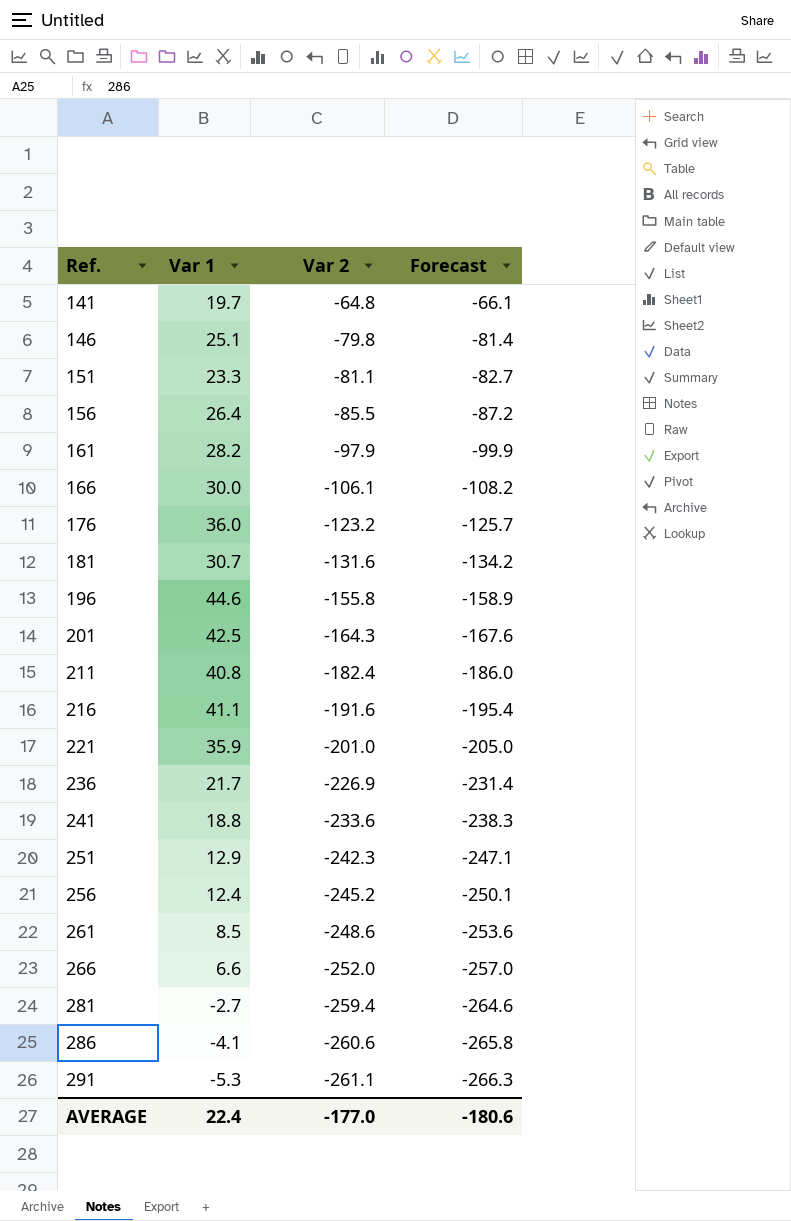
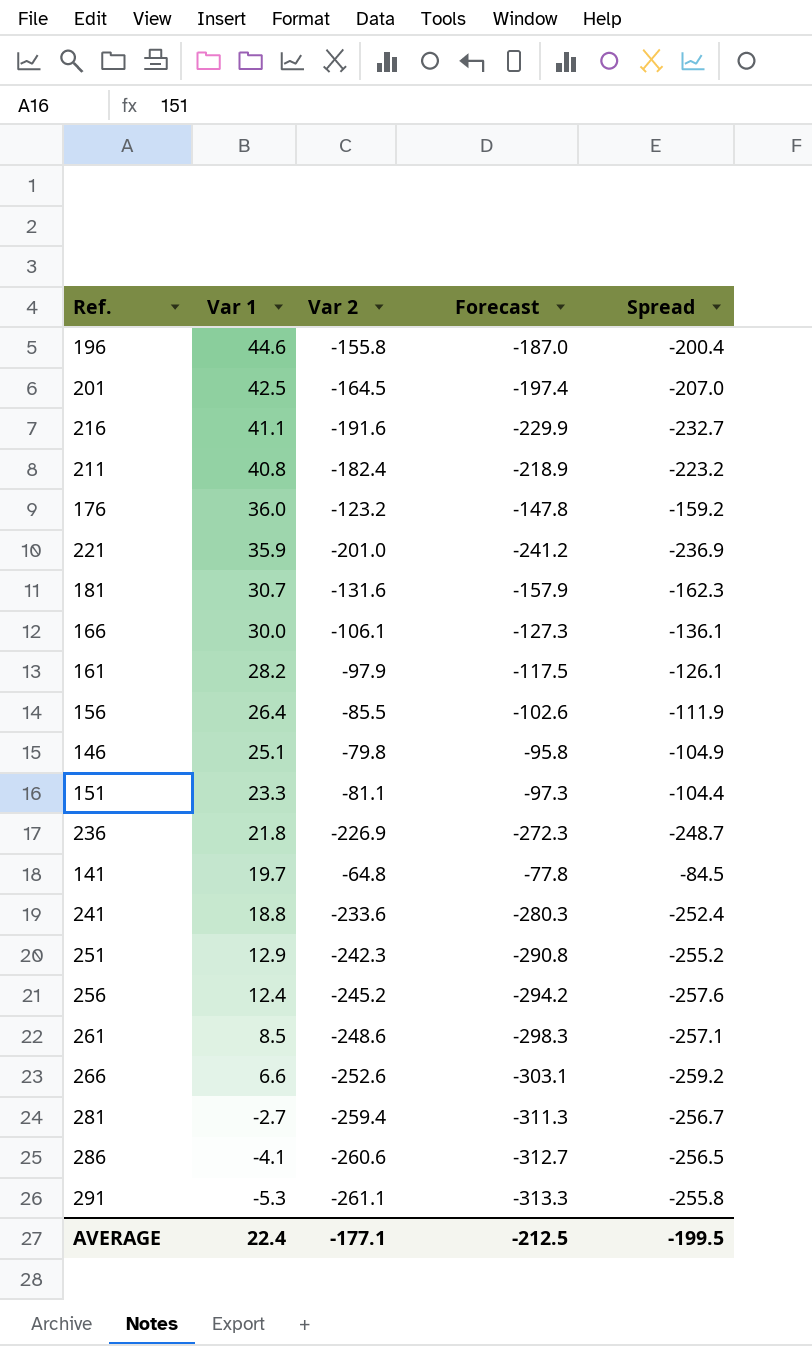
row order: Ref. ascending -> Var 1 descending
column Forecast | formula: [Var 2] * 1.02 -> [Var 2] * 1.2
column Spread | formula: none -> [Var 2] - [Var 1]
201 | Var 2: -164.3 -> -164.5
236 | Var 1: 21.7 -> 21.8
266 | Var 2: -252.0 -> -252.6
AVERAGE | Var 2: -177.0 -> -177.1
AVERAGE | Forecast: -180.6 -> -212.5

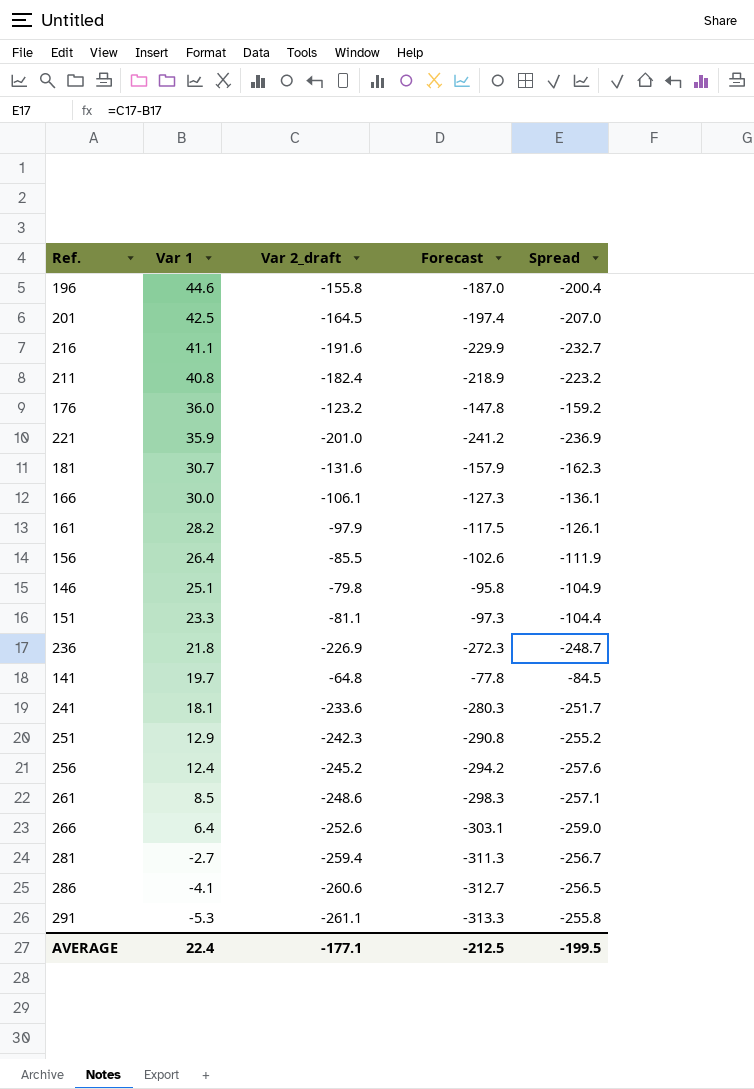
column name: Var 2 -> Var 2_draft
241 | Var 1: 18.8 -> 18.1
241 | Spread: -252.4 -> -251.7
266 | Var 1: 6.6 -> 6.4
266 | Spread: -259.2 -> -259.0

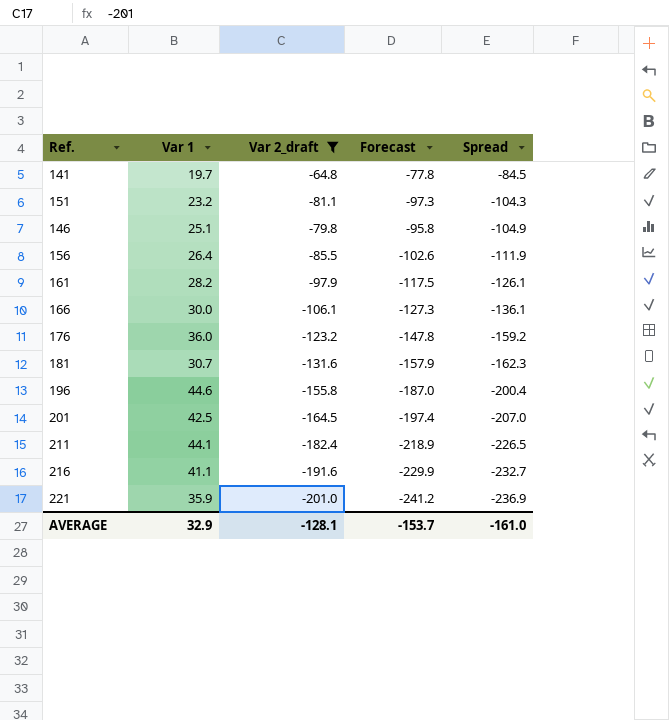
filter: none -> Var 2_draft >= -201.0
row order: Var 1 descending -> Spread descending
151 | Var 1: 23.3 -> 23.2
151 | Spread: -104.4 -> -104.3
211 | Var 1: 40.8 -> 44.1
211 | Spread: -223.2 -> -226.5
AVERAGE | Var 1: 22.4 -> 32.9
AVERAGE | Var 2_draft: -177.1 -> -128.1
AVERAGE | Forecast: -212.5 -> -153.7
AVERAGE | Spread: -199.5 -> -161.0

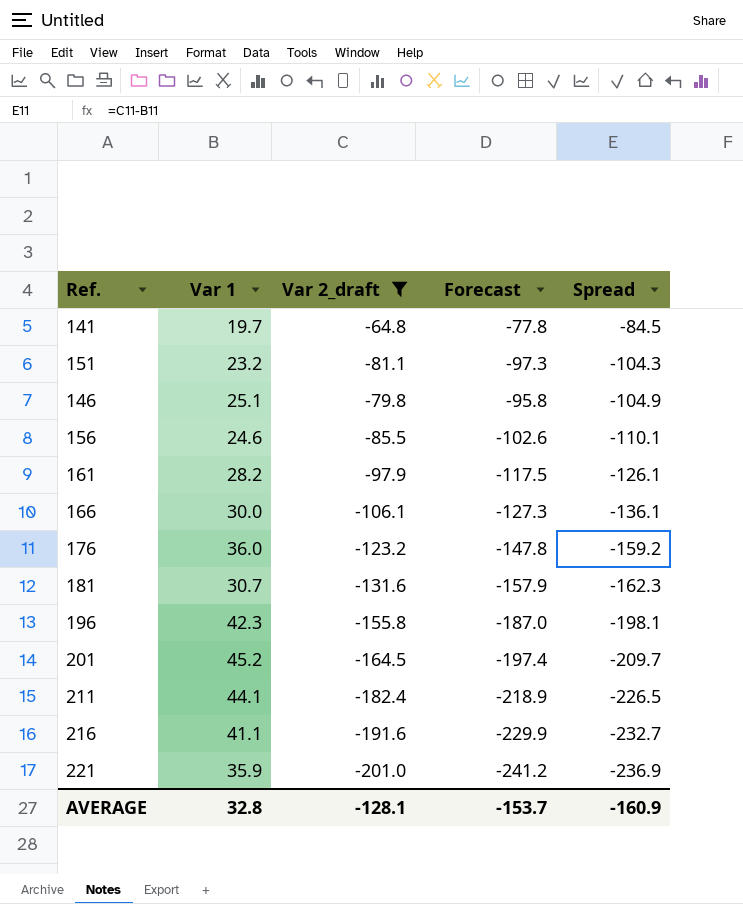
156 | Var 1: 26.4 -> 24.6
156 | Spread: -111.9 -> -110.1
196 | Var 1: 44.6 -> 42.3
196 | Spread: -200.4 -> -198.1
201 | Var 1: 42.5 -> 45.2
201 | Spread: -207.0 -> -209.7
AVERAGE | Var 1: 32.9 -> 32.8
AVERAGE | Spread: -161.0 -> -160.9

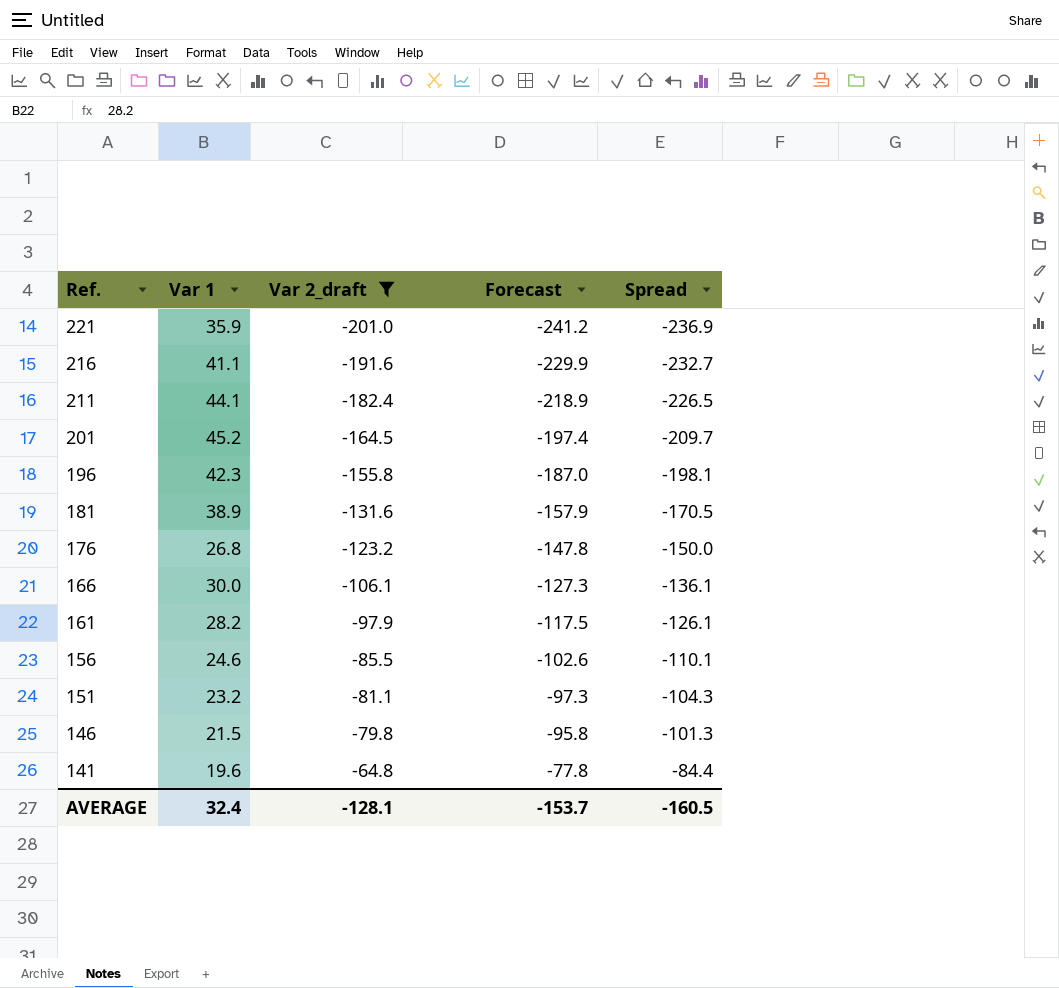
row order: Spread descending -> Ref. descending
181 | Var 1: 30.7 -> 38.9
181 | Spread: -162.3 -> -170.5
176 | Var 1: 36.0 -> 26.8
176 | Spread: -159.2 -> -150.0
146 | Var 1: 25.1 -> 21.5
146 | Spread: -104.9 -> -101.3
141 | Var 1: 19.7 -> 19.6
141 | Spread: -84.5 -> -84.4
AVERAGE | Var 1: 32.8 -> 32.4
AVERAGE | Spread: -160.9 -> -160.5

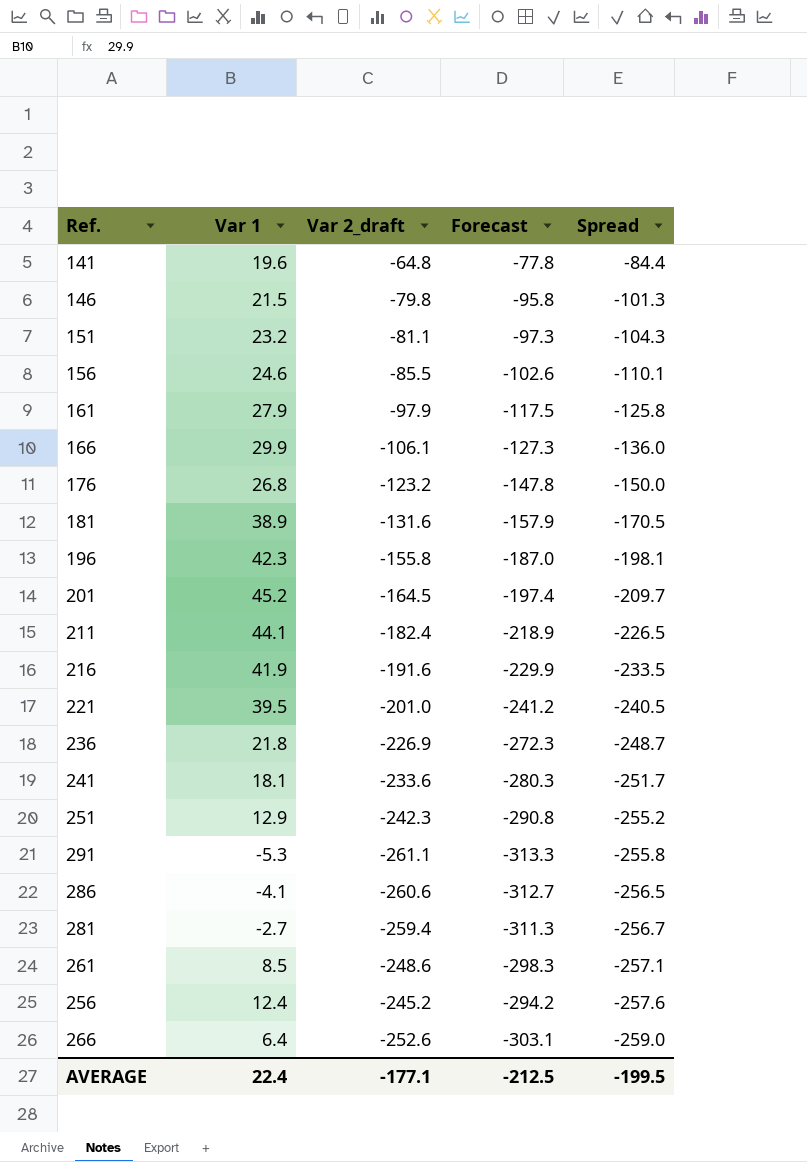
filter: Var 2_draft >= -201.0 -> none
row order: Ref. descending -> Spread descending
161 | Var 1: 28.2 -> 27.9
161 | Spread: -126.1 -> -125.8
166 | Var 1: 30.0 -> 29.9
166 | Spread: -136.1 -> -136.0
216 | Var 1: 41.1 -> 41.9
216 | Spread: -232.7 -> -233.5
221 | Var 1: 35.9 -> 39.5
221 | Spread: -236.9 -> -240.5
AVERAGE | Var 1: 32.4 -> 22.4
AVERAGE | Var 2_draft: -128.1 -> -177.1
AVERAGE | Forecast: -153.7 -> -212.5
AVERAGE | Spread: -160.5 -> -199.5

